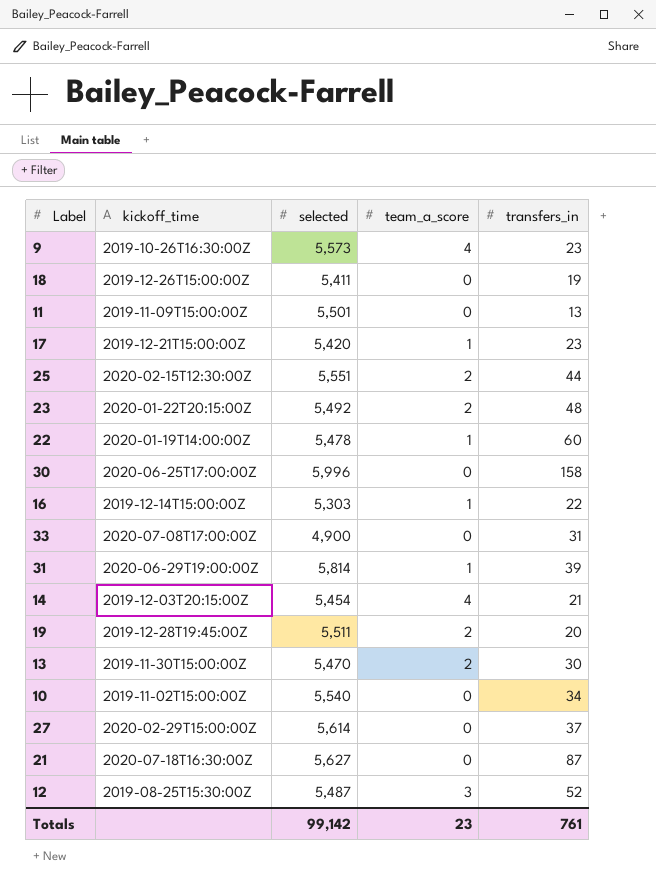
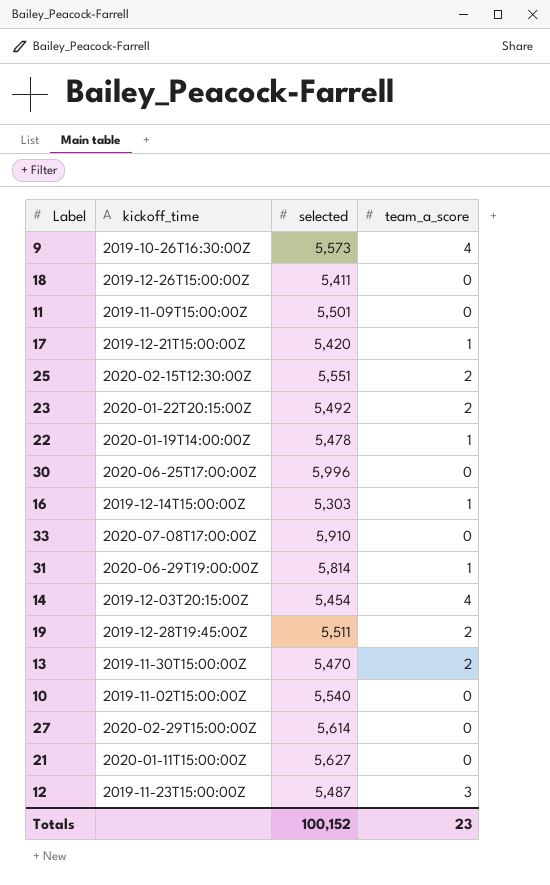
column transfers_in | position: 5 -> none
33 | selected: 4,900 -> 5,910
21 | kickoff_time: 2020-07-18T16:30:00Z -> 2020-01-11T15:00:00Z
12 | kickoff_time: 2019-08-25T15:30:00Z -> 2019-11-23T15:00:00Z
Totals | selected: 99,142 -> 100,152

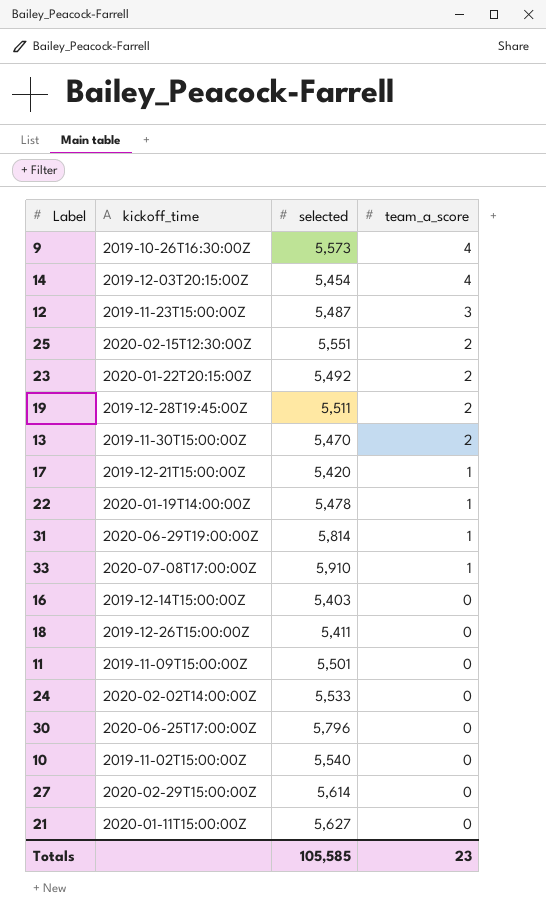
row order: none -> team_a_score descending
33 | team_a_score: 0 -> 1
16 | selected: 5,303 -> 5,403
16 | team_a_score: 1 -> 0
row 24: none -> 2020-02-02T14:00:00Z | 5,533 | 0
30 | selected: 5,996 -> 5,796
Totals | selected: 100,152 -> 105,585

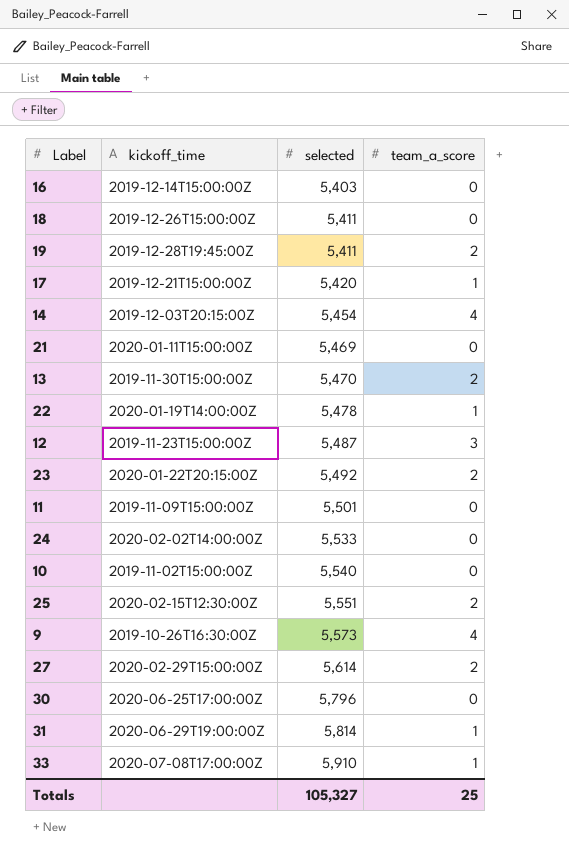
row order: team_a_score descending -> selected ascending
19 | selected: 5,511 -> 5,411
21 | selected: 5,627 -> 5,469
27 | team_a_score: 0 -> 2
Totals | selected: 105,585 -> 105,327
Totals | team_a_score: 23 -> 25

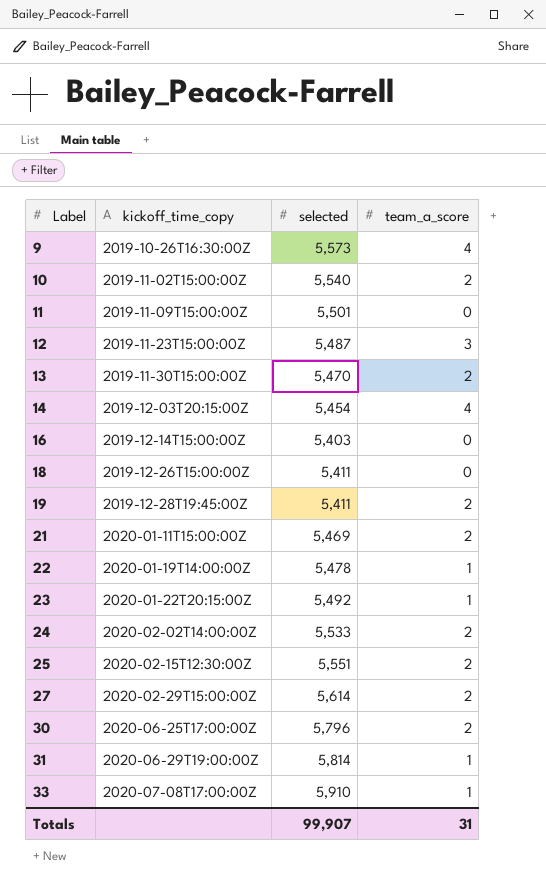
row order: selected ascending -> Label ascending
column name: kickoff_time -> kickoff_time_copy
row 17: 2019-12-21T15:00:00Z | 5,420 | 1 -> none
10 | team_a_score: 0 -> 2
21 | team_a_score: 0 -> 2
23 | team_a_score: 2 -> 1
24 | team_a_score: 0 -> 2
30 | team_a_score: 0 -> 2
Totals | selected: 105,327 -> 99,907
Totals | team_a_score: 25 -> 31

